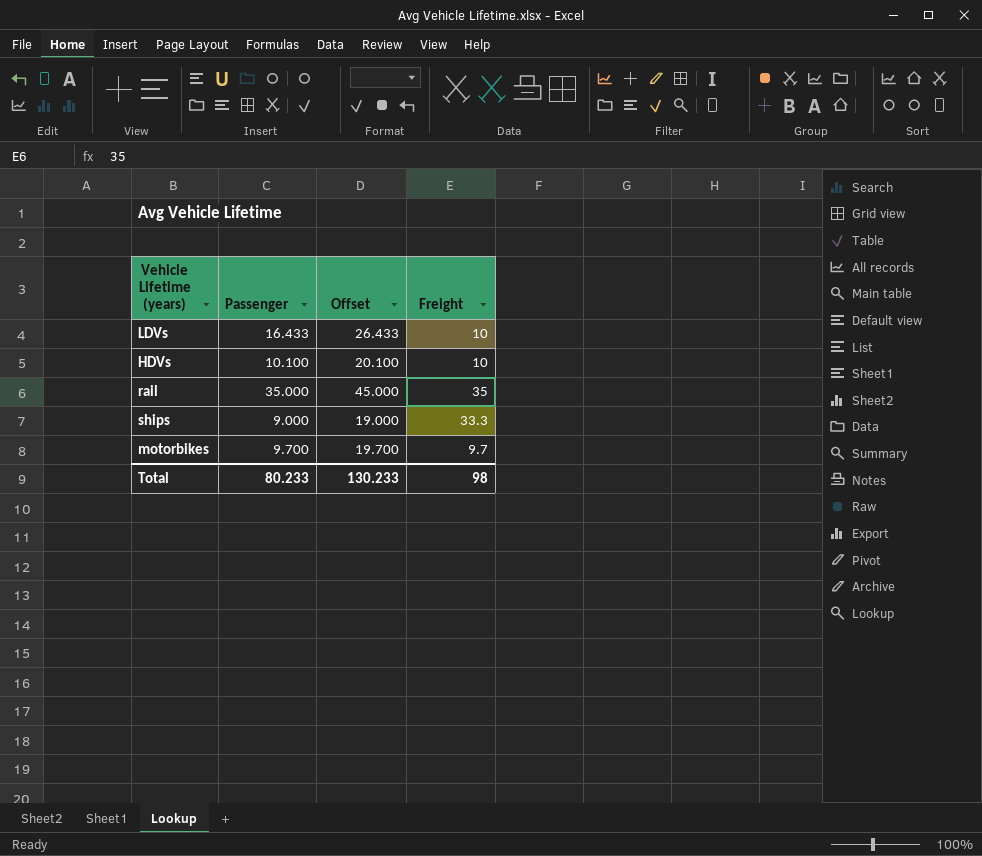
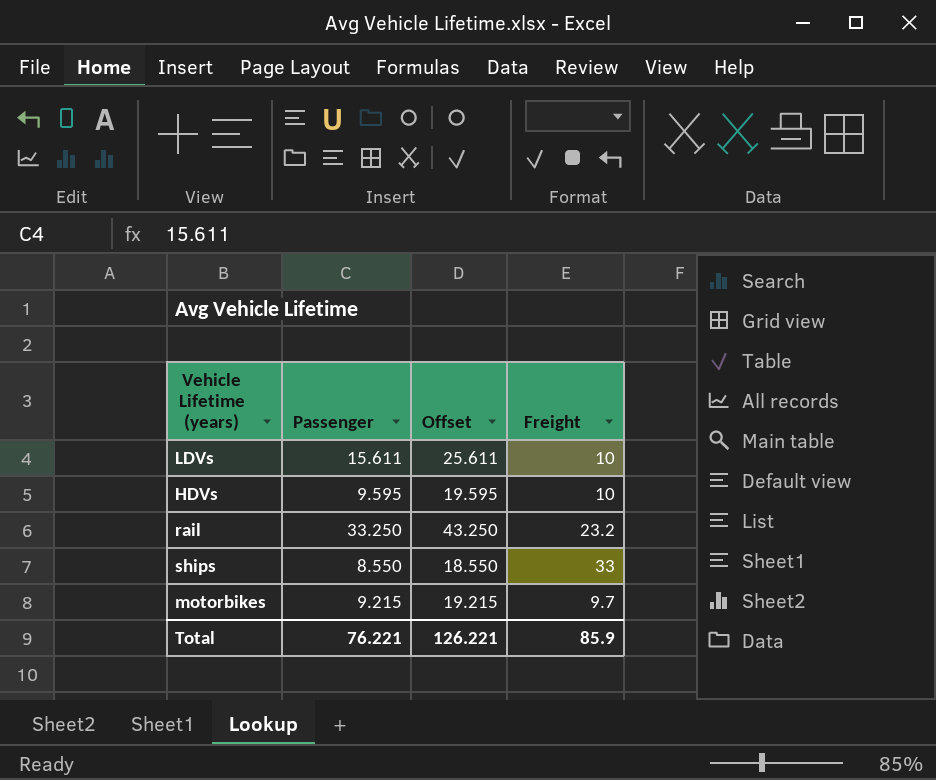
LDVs | Passenger: 16.433 -> 15.611
LDVs | Offset: 26.433 -> 25.611
HDVs | Passenger: 10.100 -> 9.595
HDVs | Offset: 20.100 -> 19.595
rail | Passenger: 35.000 -> 33.250
rail | Offset: 45.000 -> 43.250
rail | Freight: 35 -> 23.2
ships | Passenger: 9.000 -> 8.550
ships | Offset: 19.000 -> 18.550
ships | Freight: 33.3 -> 33
motorbikes | Passenger: 9.700 -> 9.215
motorbikes | Offset: 19.700 -> 19.215
Total | Passenger: 80.233 -> 76.221
Total | Offset: 130.233 -> 126.221
Total | Freight: 98 -> 85.9

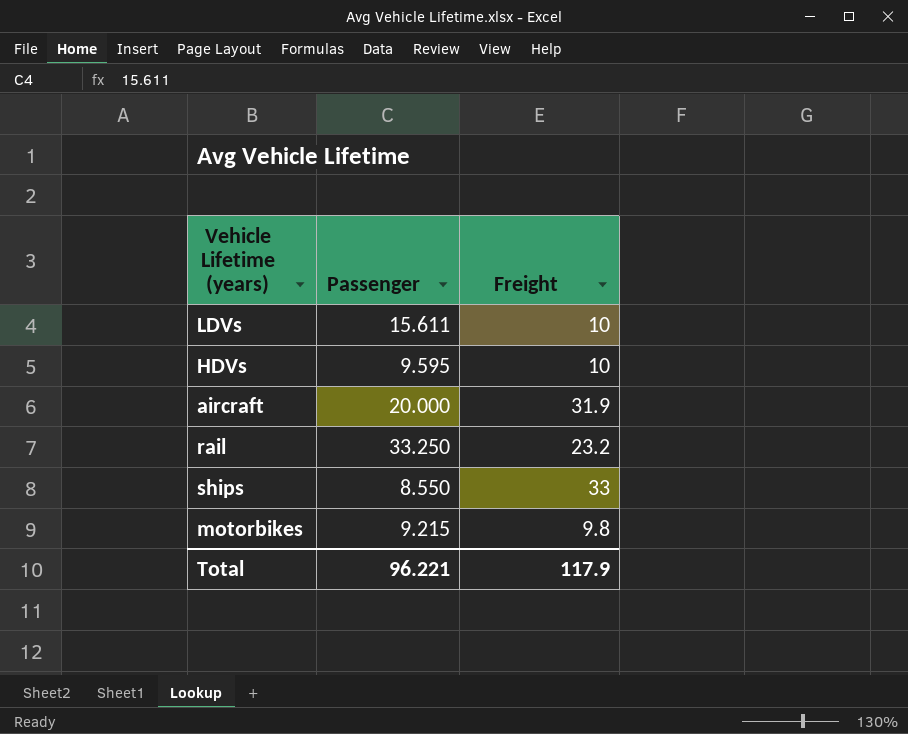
column Offset | formula: [Passenger] + 10 -> none
row aircraft: none -> 20.000 | 31.9
motorbikes | Freight: 9.7 -> 9.8
Total | Passenger: 76.221 -> 96.221
Total | Freight: 85.9 -> 117.9

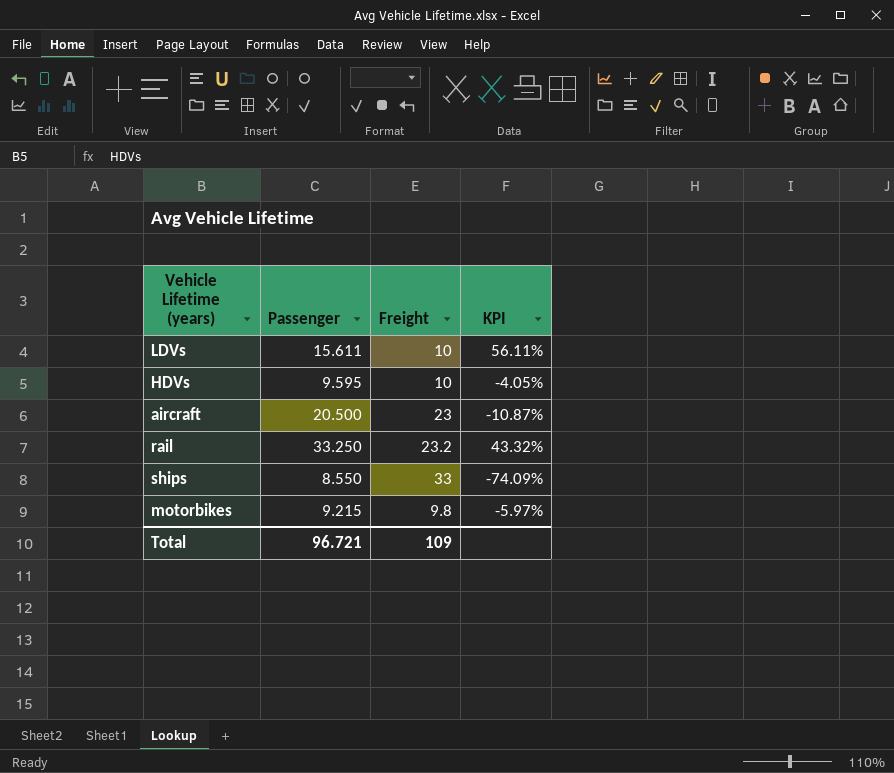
column KPI | formula: none -> ([Passenger] - [Freight]) / [Freight]
aircraft | Passenger: 20.000 -> 20.500
aircraft | Freight: 31.9 -> 23
Total | Passenger: 96.221 -> 96.721
Total | Freight: 117.9 -> 109

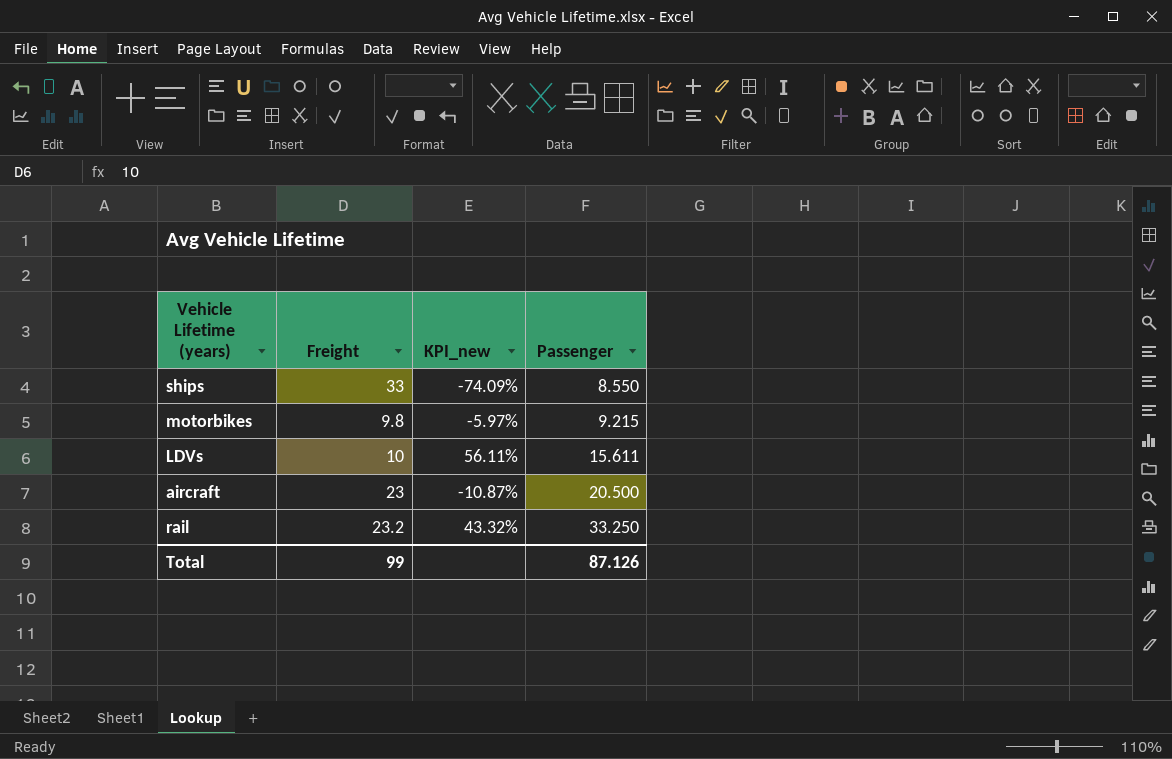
row order: none -> Passenger ascending
column name: KPI -> KPI_new
column Passenger | position: 2 -> 4
row HDVs: 9.595 | 10 | -4.05% -> none
Total | Freight: 109 -> 99
Total | Passenger: 96.721 -> 87.126

